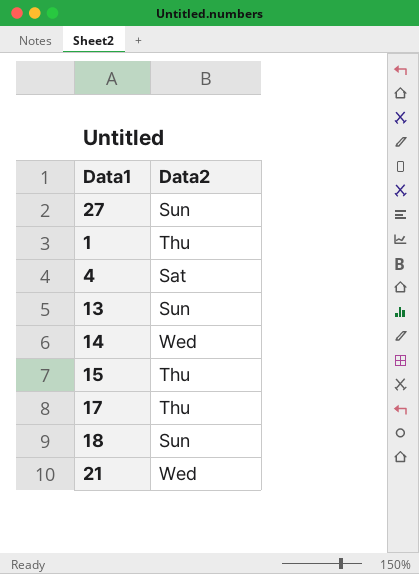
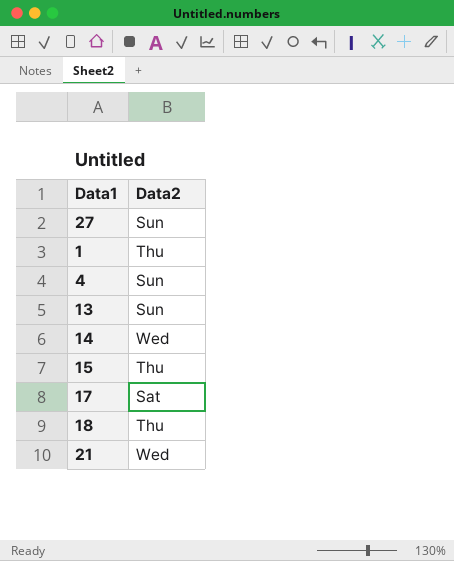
4 | Data2: Sat -> Sun
17 | Data2: Thu -> Sat
18 | Data2: Sun -> Thu

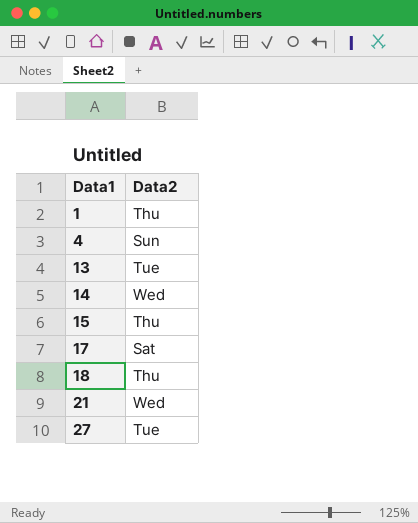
row order: none -> Data1 ascending
13 | Data2: Sun -> Tue
27 | Data2: Sun -> Tue

